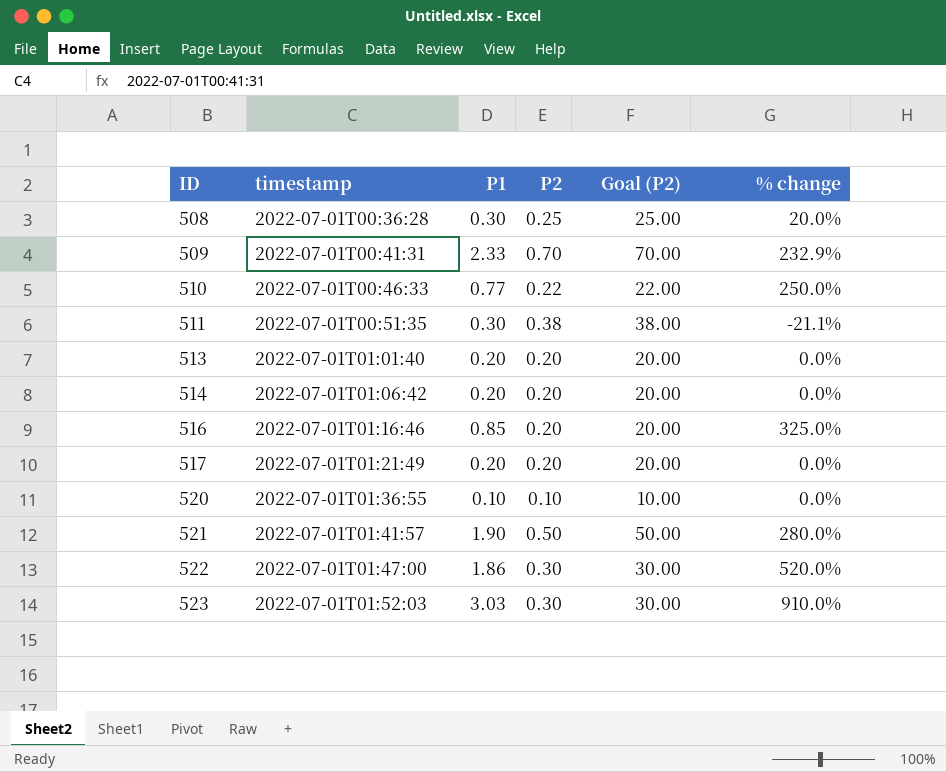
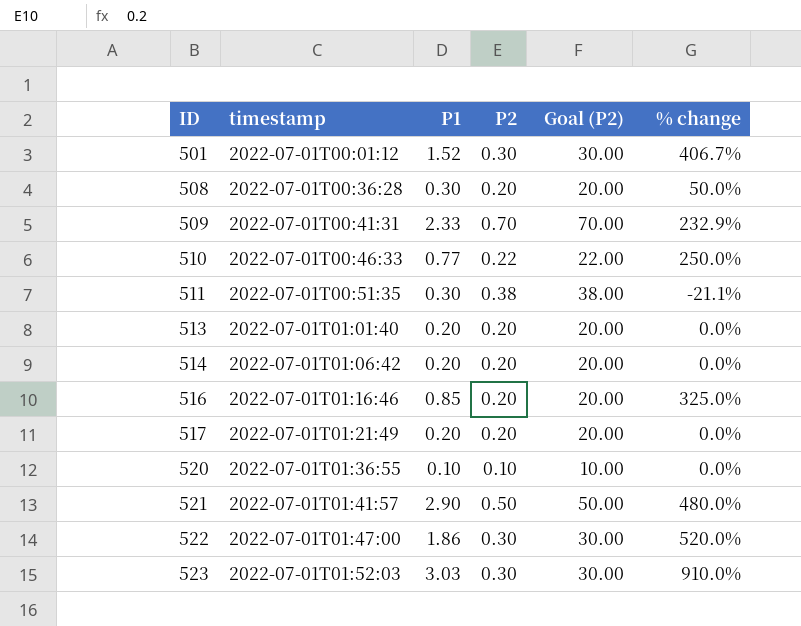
row 501: none -> 2022-07-01T00:01:12 | 1.52 | 0.30 | 30.00 | 406.7%
508 | P2: 0.25 -> 0.20
508 | Goal (P2): 25.00 -> 20.00
508 | % change: 20.0% -> 50.0%
521 | P1: 1.90 -> 2.90
521 | % change: 280.0% -> 480.0%

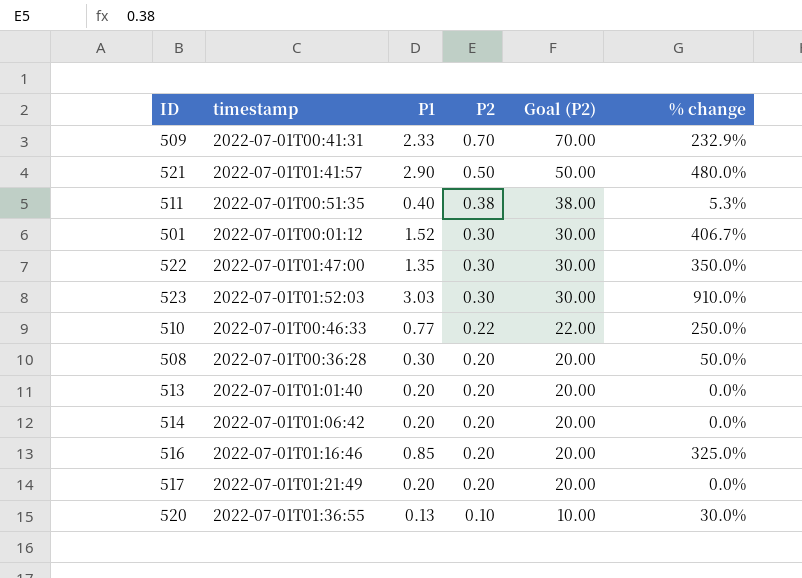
row order: ID ascending -> P2 descending
511 | P1: 0.30 -> 0.40
511 | % change: -21.1% -> 5.3%
522 | P1: 1.86 -> 1.35
522 | % change: 520.0% -> 350.0%
520 | P1: 0.10 -> 0.13
520 | % change: 0.0% -> 30.0%

